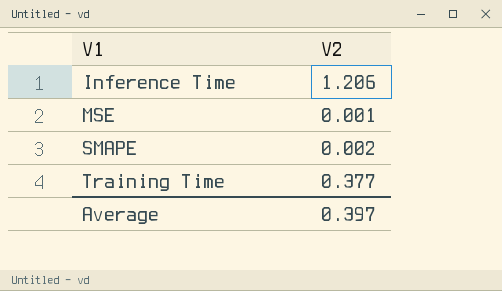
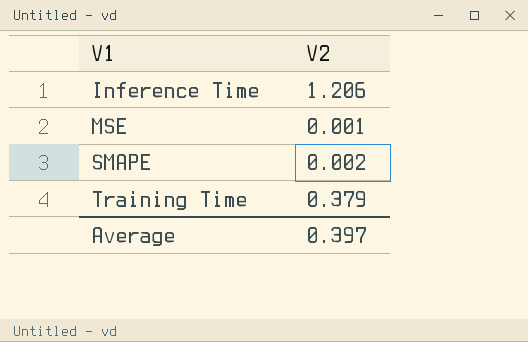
Training Time | V2: 0.377 -> 0.379

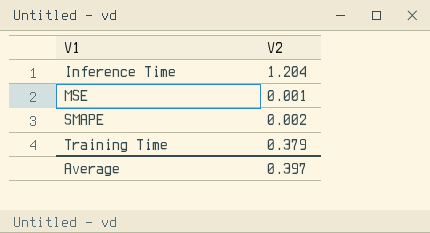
Inference Time | V2: 1.206 -> 1.204

